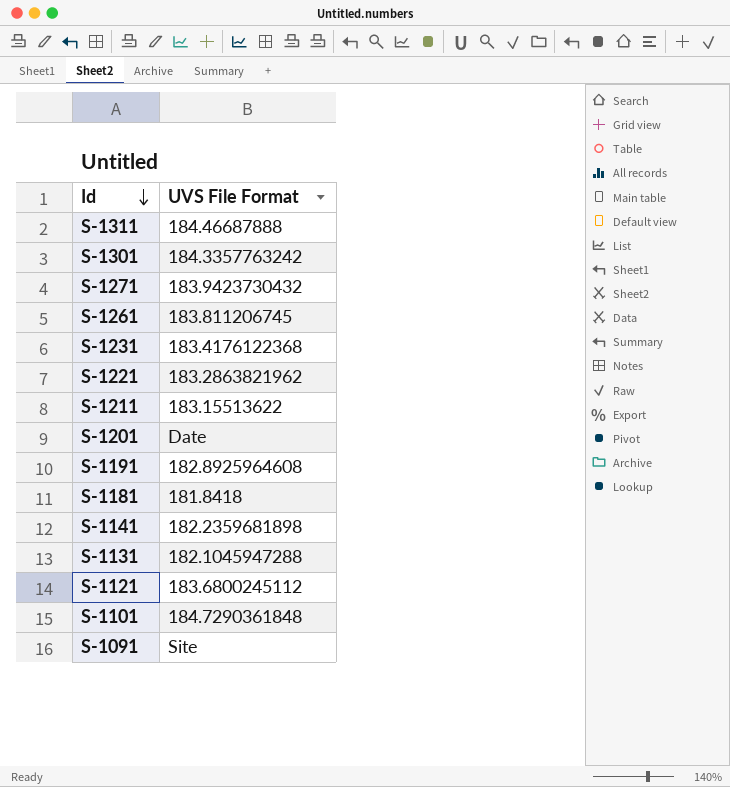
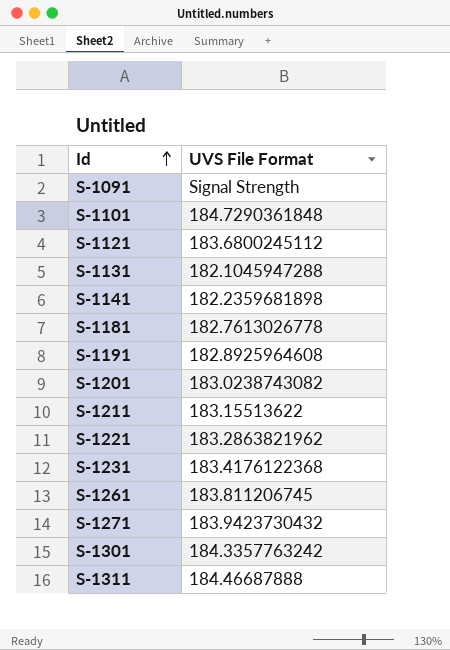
row order: Id descending -> Id ascending
S-1091 | UVS File Format: Site -> Signal Strength
S-1181 | UVS File Format: 181.8418 -> 182.7613026778
S-1201 | UVS File Format: Date -> 183.0238743082

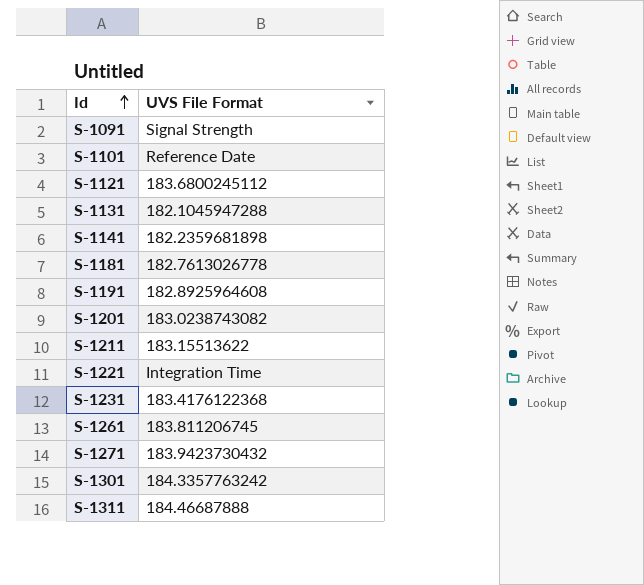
S-1101 | UVS File Format: 184.7290361848 -> Reference Date
S-1221 | UVS File Format: 183.2863821962 -> Integration Time

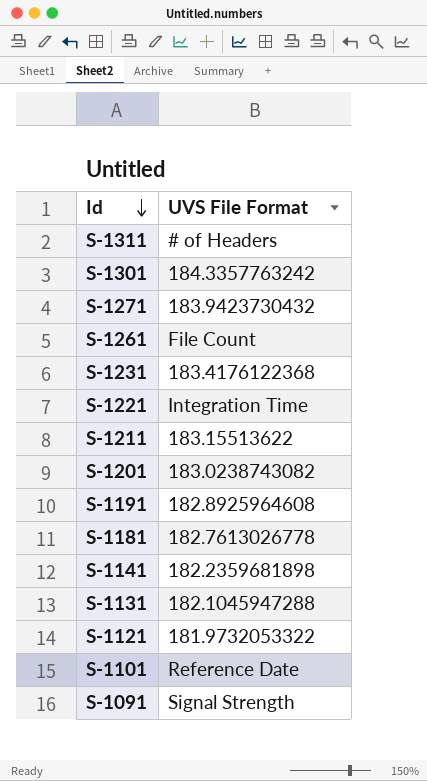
row order: Id ascending -> Id descending
S-1311 | UVS File Format: 184.46687888 -> # of Headers
S-1261 | UVS File Format: 183.811206745 -> File Count
S-1121 | UVS File Format: 183.6800245112 -> 181.9732053322

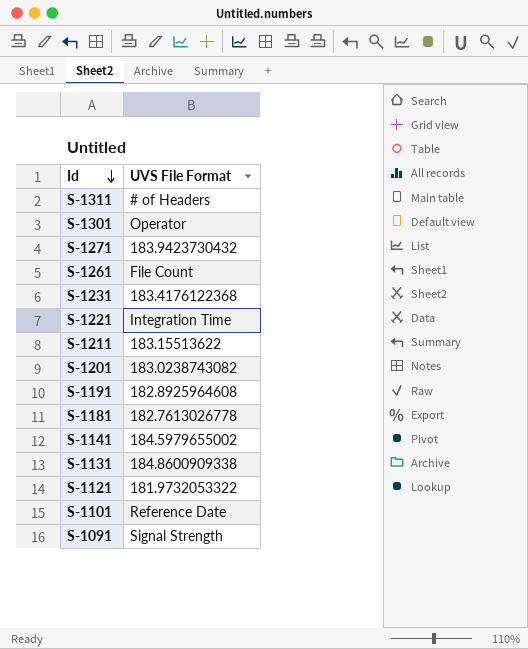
S-1301 | UVS File Format: 184.3357763242 -> Operator
S-1141 | UVS File Format: 182.2359681898 -> 184.5979655002
S-1131 | UVS File Format: 182.1045947288 -> 184.8600909338

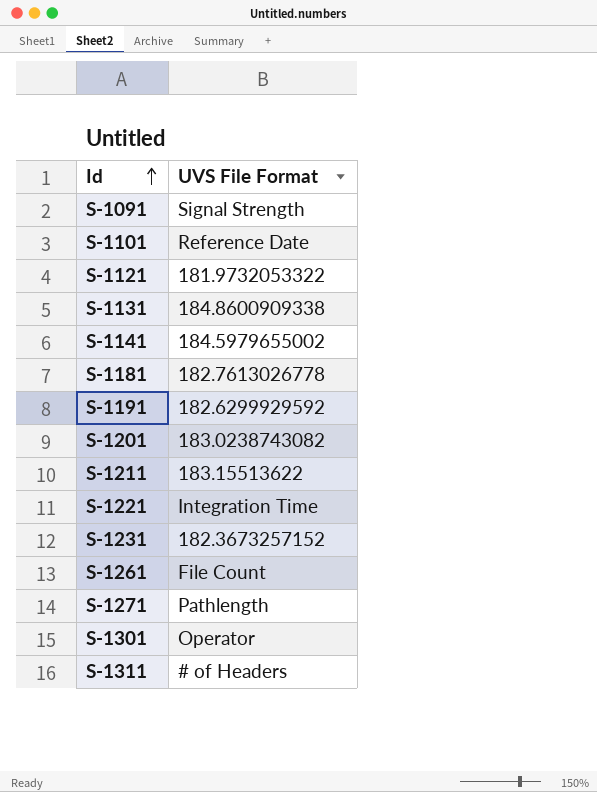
row order: Id descending -> Id ascending
S-1191 | UVS File Format: 182.8925964608 -> 182.6299929592
S-1231 | UVS File Format: 183.4176122368 -> 182.3673257152
S-1271 | UVS File Format: 183.9423730432 -> Pathlength

